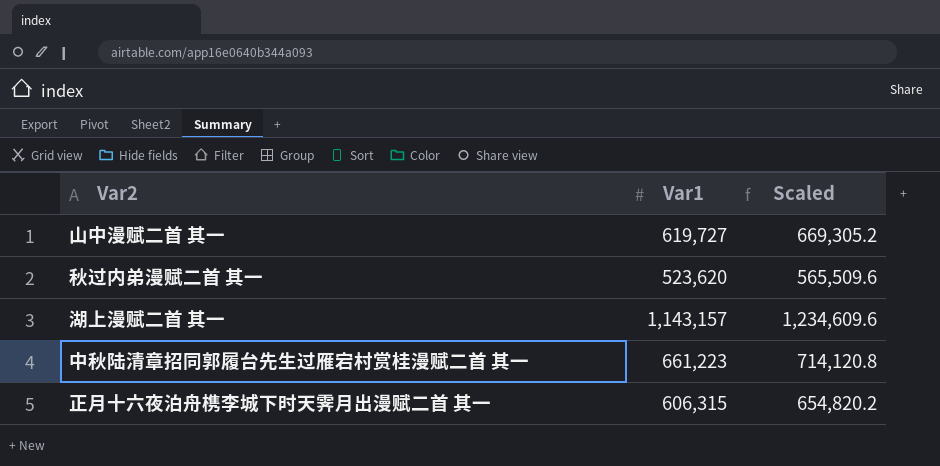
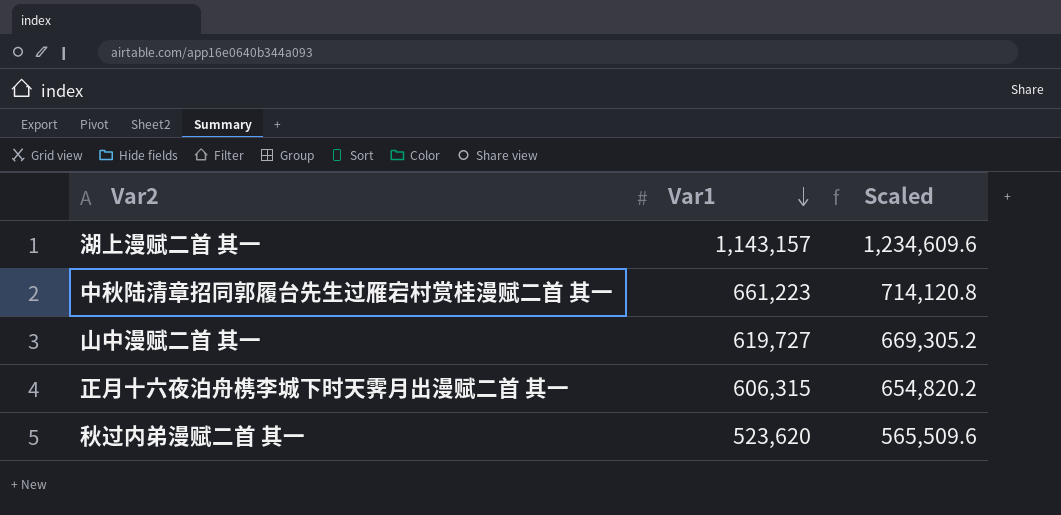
row order: none -> Var1 descending

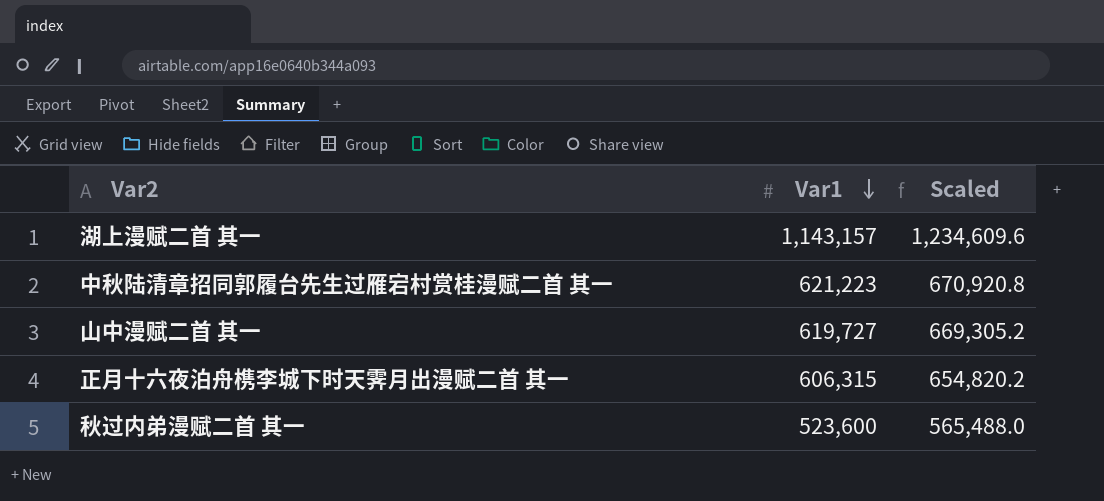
中秋陆清章招同郭履台先生过雁宕村赏桂漫赋二首 其一 | Var1: 661,223 -> 621,223
中秋陆清章招同郭履台先生过雁宕村赏桂漫赋二首 其一 | Scaled: 714,120.8 -> 670,920.8
秋过内弟漫赋二首 其一 | Var1: 523,620 -> 523,600
秋过内弟漫赋二首 其一 | Scaled: 565,509.6 -> 565,488.0

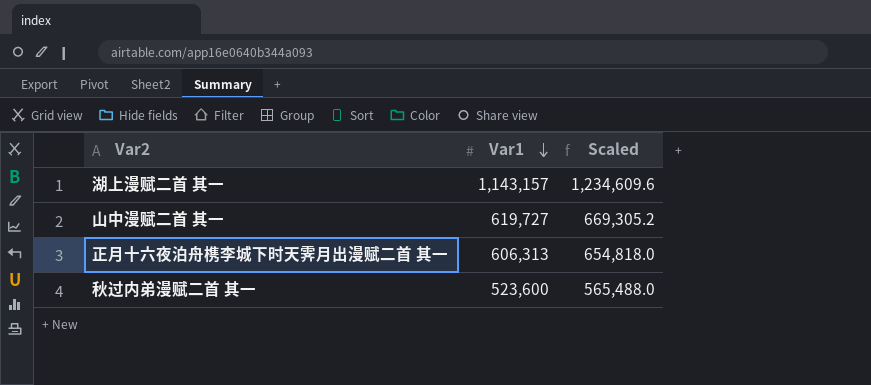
row 中秋陆清章招同郭履台先生过雁宕村赏桂漫赋二首 其一: 621,223 | 670,920.8 -> none
正月十六夜泊舟槜李城下时天霁月出漫赋二首 其一 | Var1: 606,315 -> 606,313
正月十六夜泊舟槜李城下时天霁月出漫赋二首 其一 | Scaled: 654,820.2 -> 654,818.0

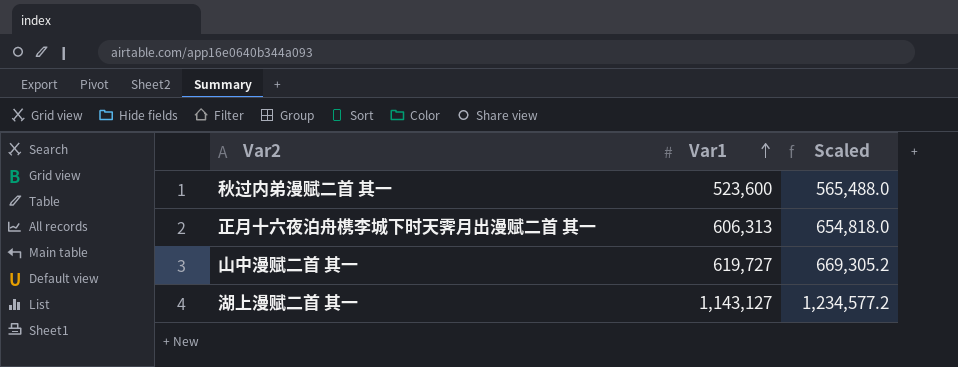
row order: Var1 descending -> Var1 ascending
湖上漫赋二首 其一 | Var1: 1,143,157 -> 1,143,127
湖上漫赋二首 其一 | Scaled: 1,234,609.6 -> 1,234,577.2

